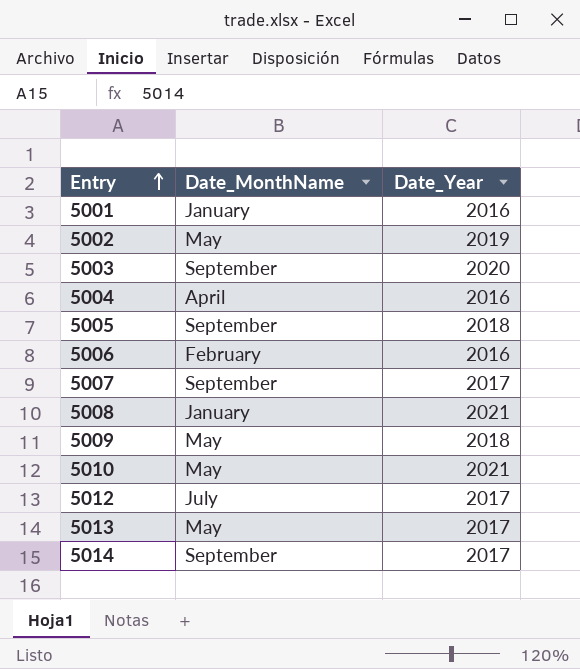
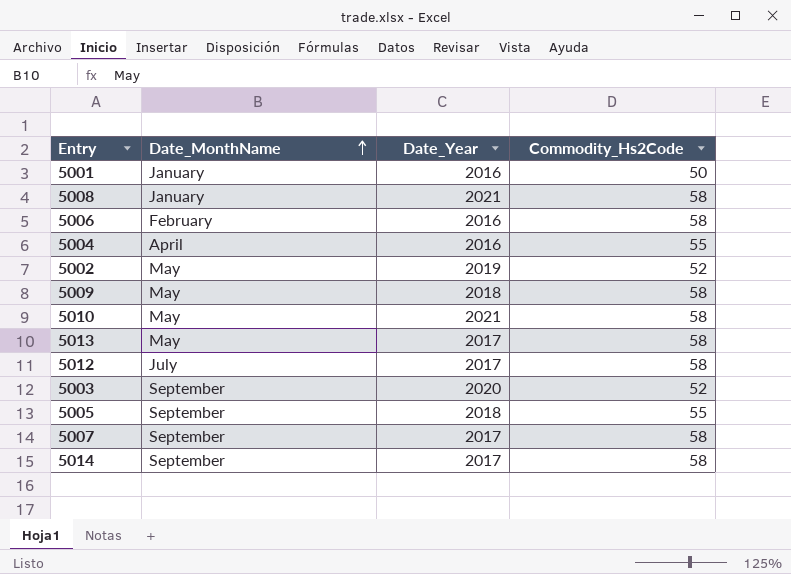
row order: Entry ascending -> Date_MonthName ascending
column Commodity_Hs2Code | position: none -> 4

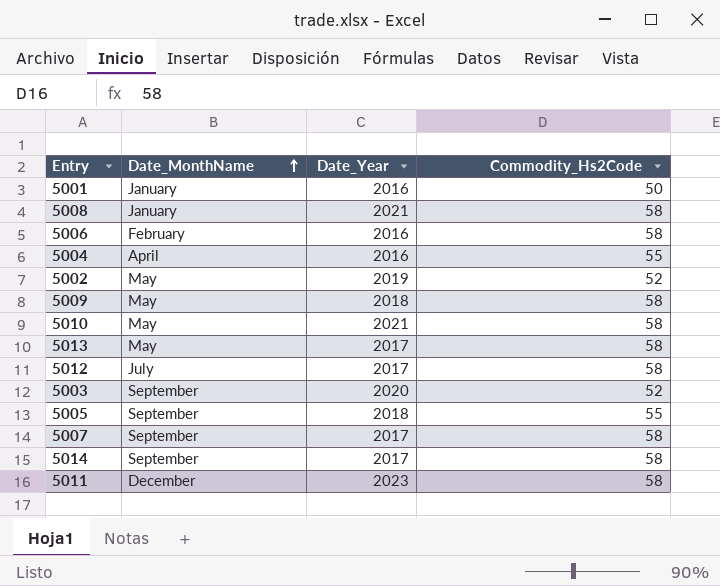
row 5011: none -> December | 2023 | 58

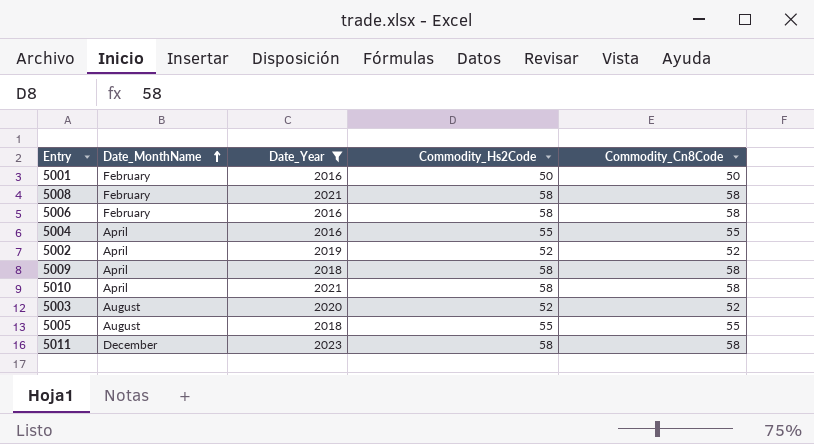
filter: none -> Date_Year != 2017
column Commodity_Cn8Code | position: none -> 5
5001 | Date_MonthName: January -> February
5008 | Date_MonthName: January -> February
5002 | Date_MonthName: May -> April
5009 | Date_MonthName: May -> April
5010 | Date_MonthName: May -> April
5003 | Date_MonthName: September -> August
5005 | Date_MonthName: September -> August

